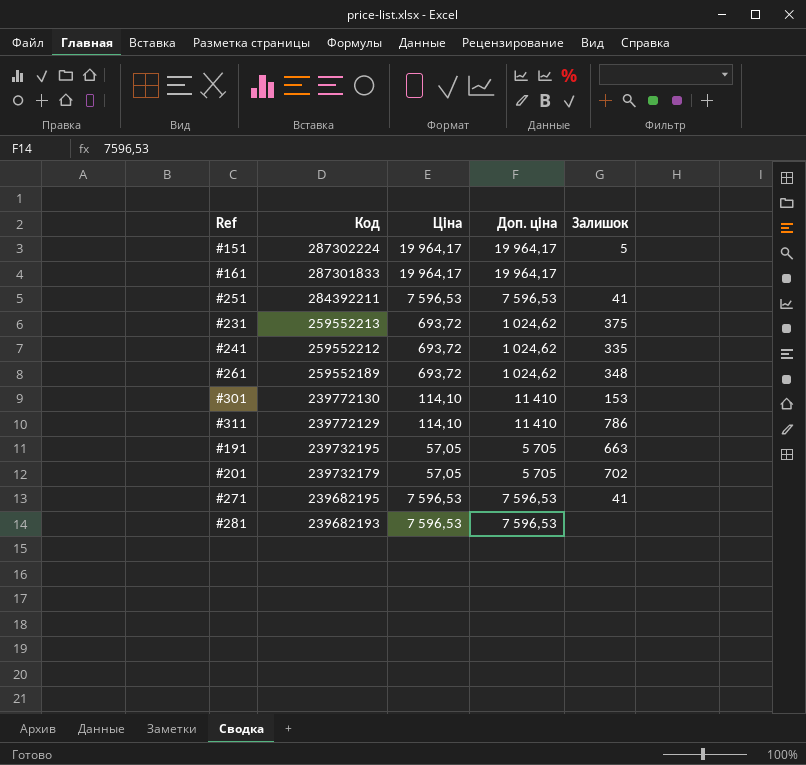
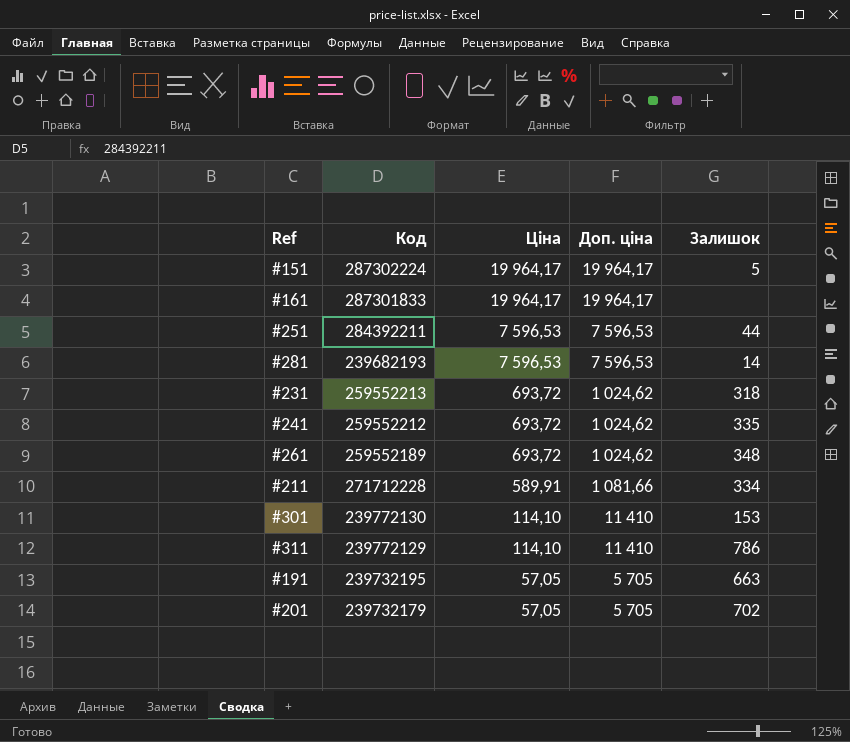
row order: Код descending -> Ціна descending
row #271: 239682195 | 7 596,53 | 7 596,53 | 41 -> none
#251 | Залишок: 41 -> 44
#281 | Залишок: none -> 14
#231 | Залишок: 375 -> 318
row #211: none -> 271712228 | 589,91 | 1 081,66 | 334

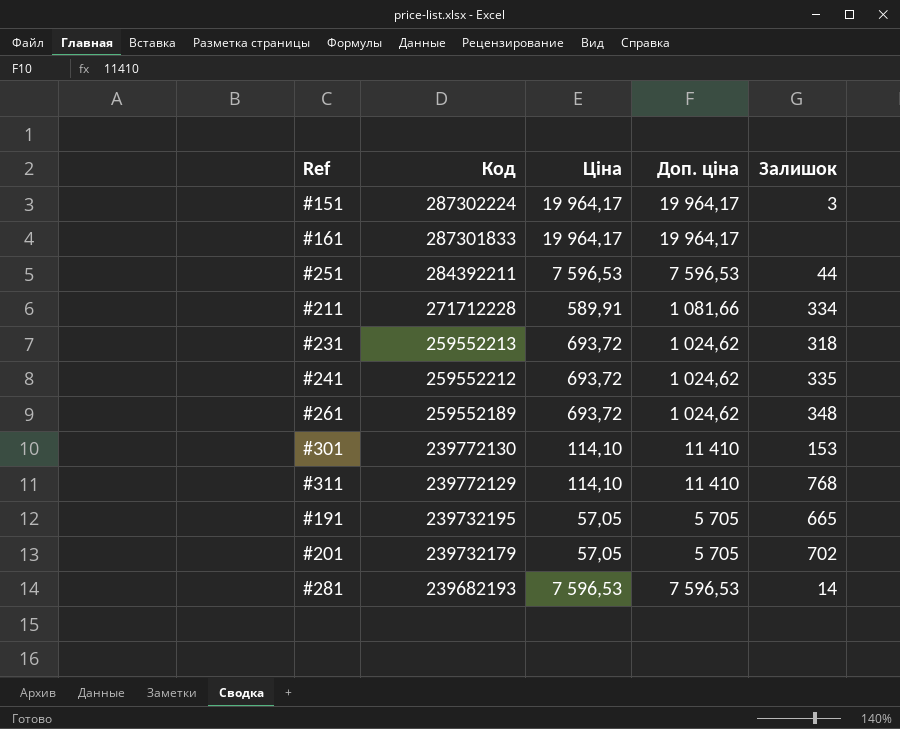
row order: Ціна descending -> Код descending
#151 | Залишок: 5 -> 3
#311 | Залишок: 786 -> 768
#191 | Залишок: 663 -> 665

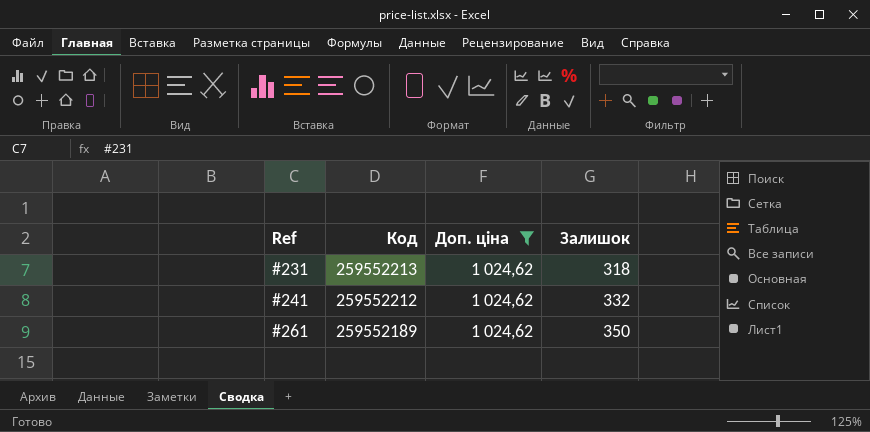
filter: none -> Доп. ціна = 1 024,62
column Ціна | position: 3 -> none
#241 | Залишок: 335 -> 332
#261 | Залишок: 348 -> 350

